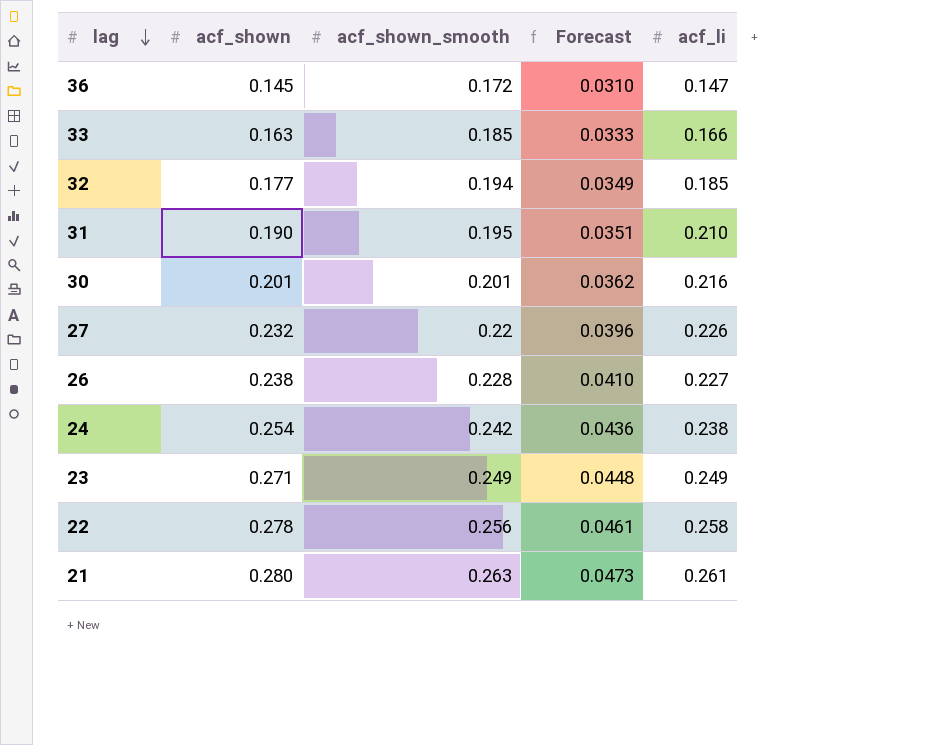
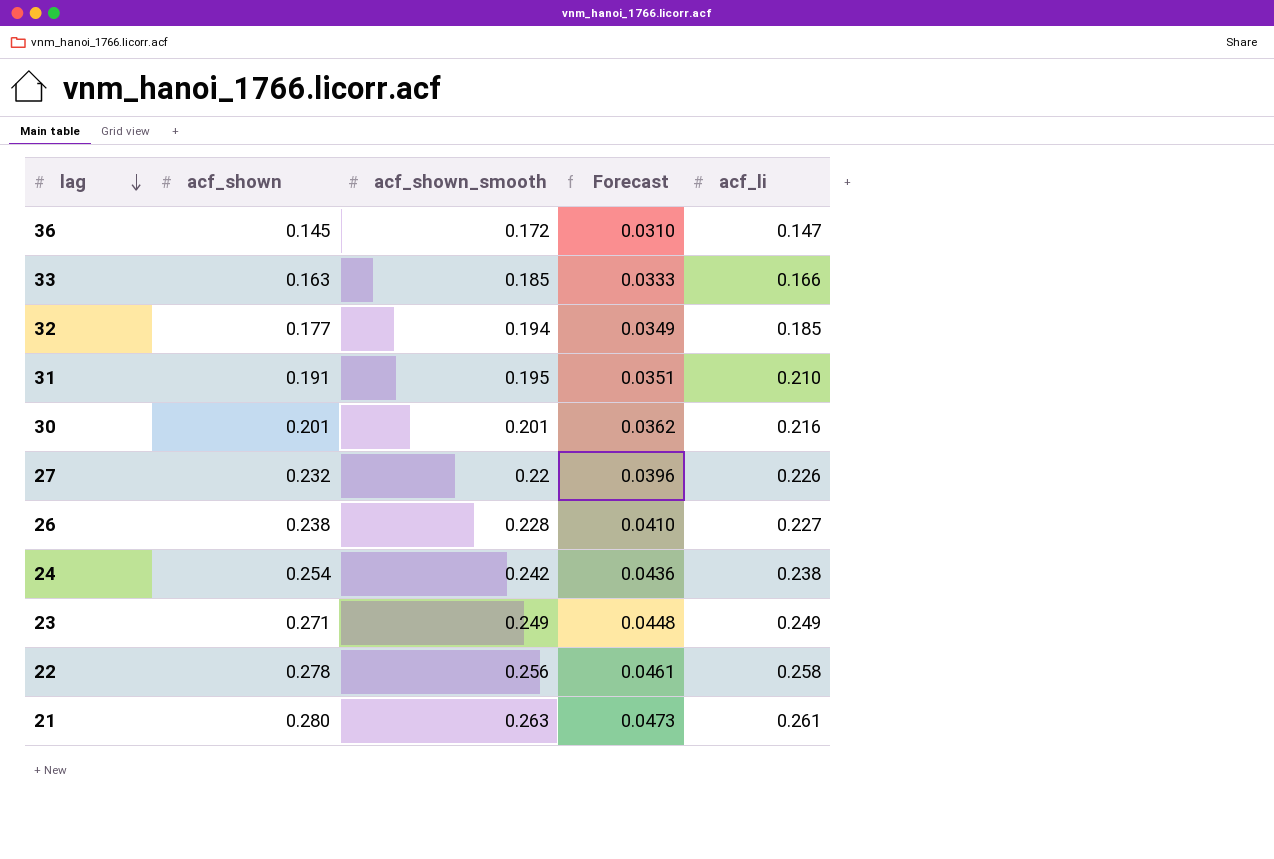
31 | acf_shown: 0.190 -> 0.191

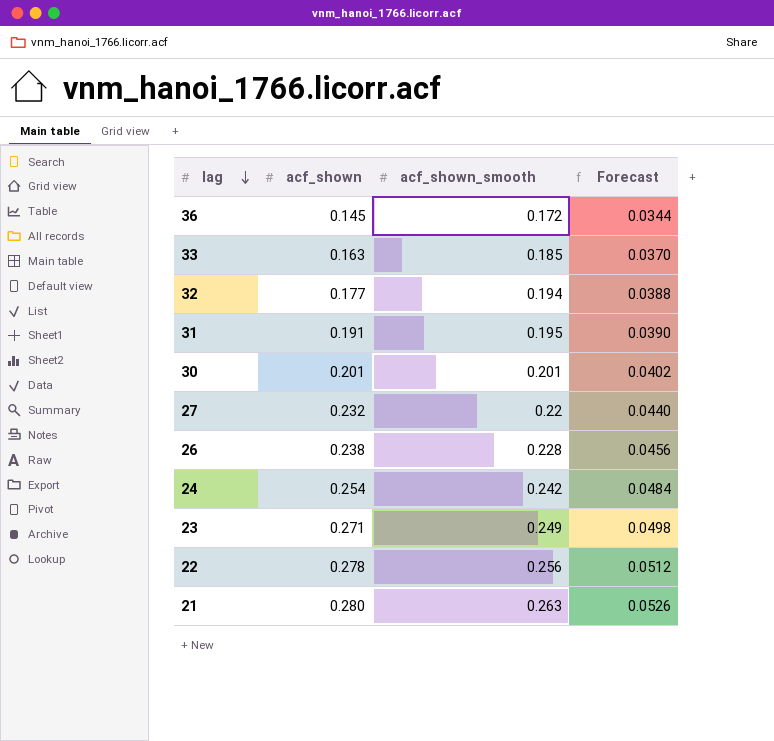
column acf_li | position: 5 -> none
column Forecast | formula: [acf_shown_smooth] * 0.18 -> [acf_shown_smooth] * 0.2

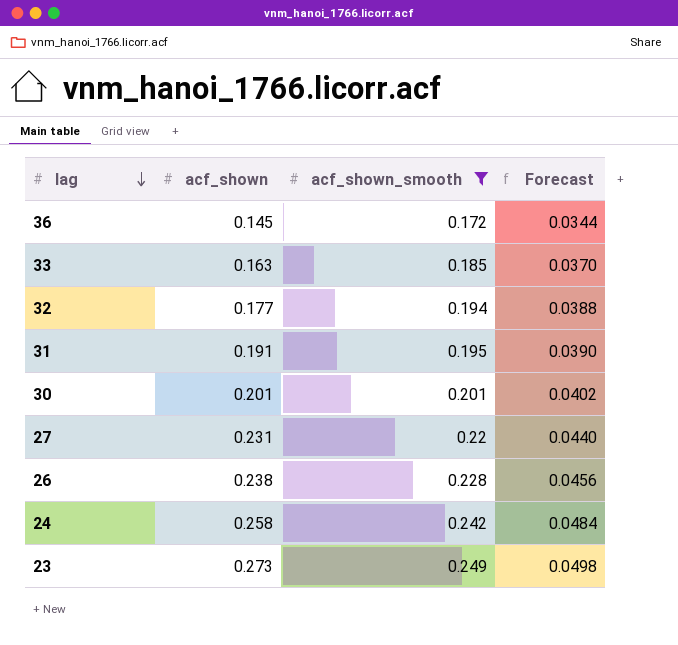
filter: none -> acf_shown_smooth <= 0.249
27 | acf_shown: 0.232 -> 0.231
24 | acf_shown: 0.254 -> 0.258
23 | acf_shown: 0.271 -> 0.273

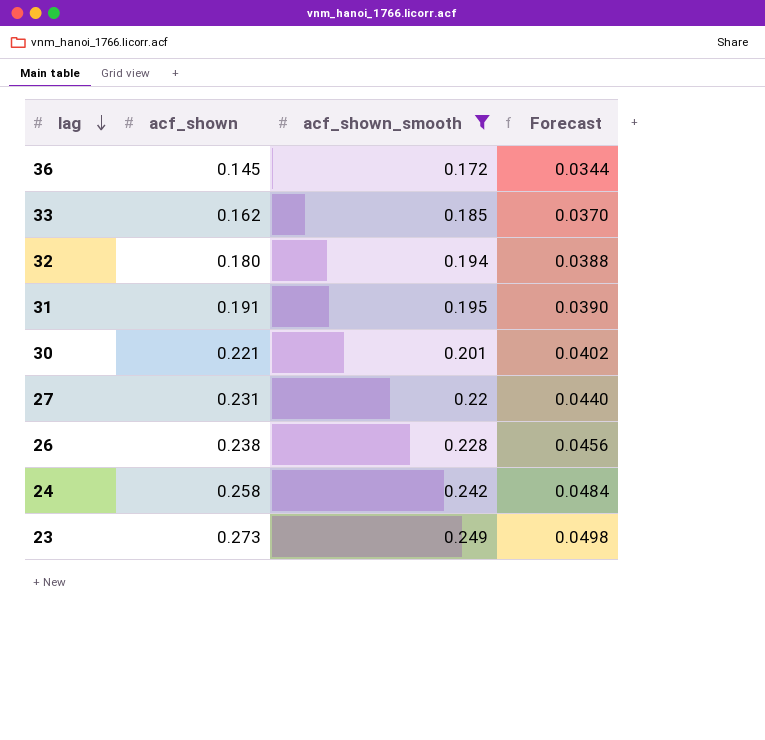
33 | acf_shown: 0.163 -> 0.162
32 | acf_shown: 0.177 -> 0.180
30 | acf_shown: 0.201 -> 0.221

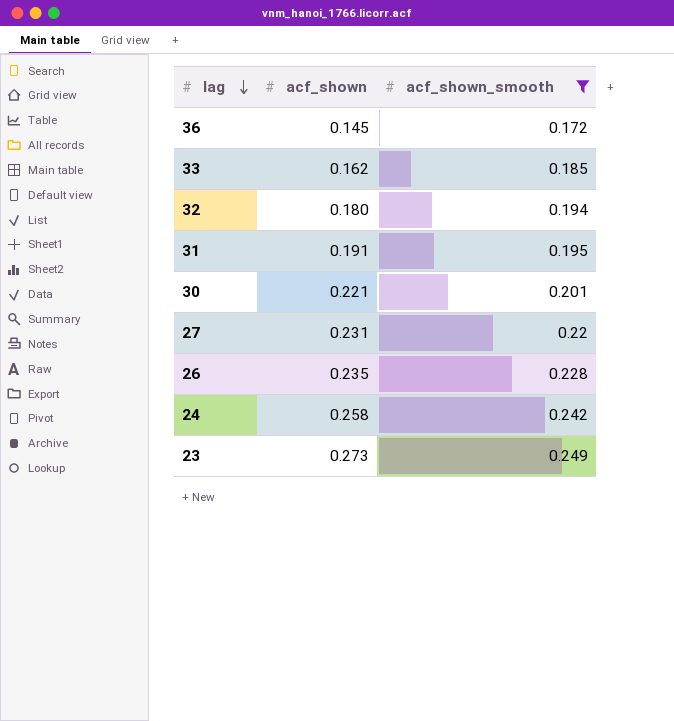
column Forecast | formula: [acf_shown_smooth] * 0.2 -> none
26 | acf_shown: 0.238 -> 0.235

